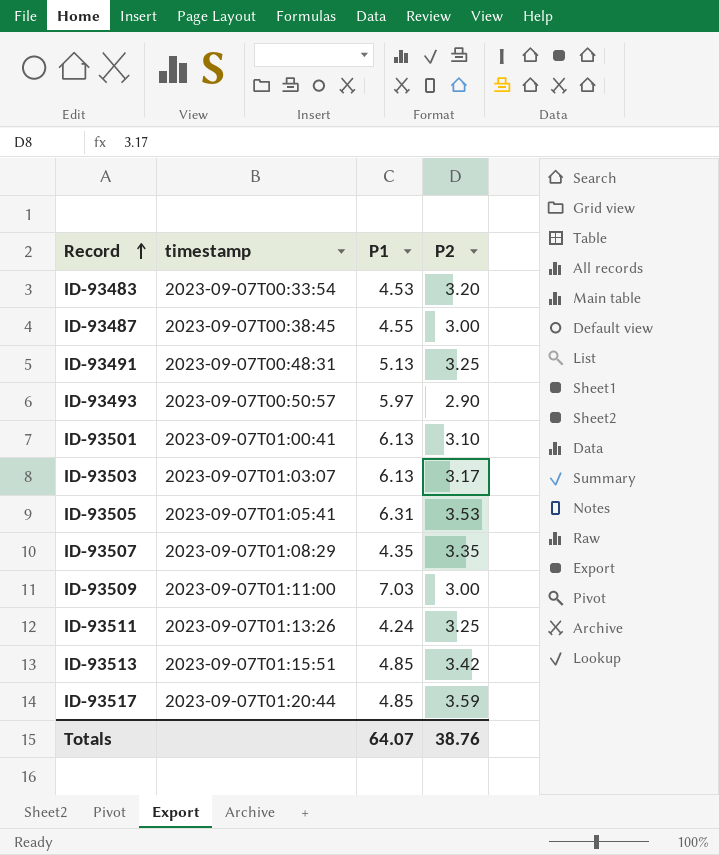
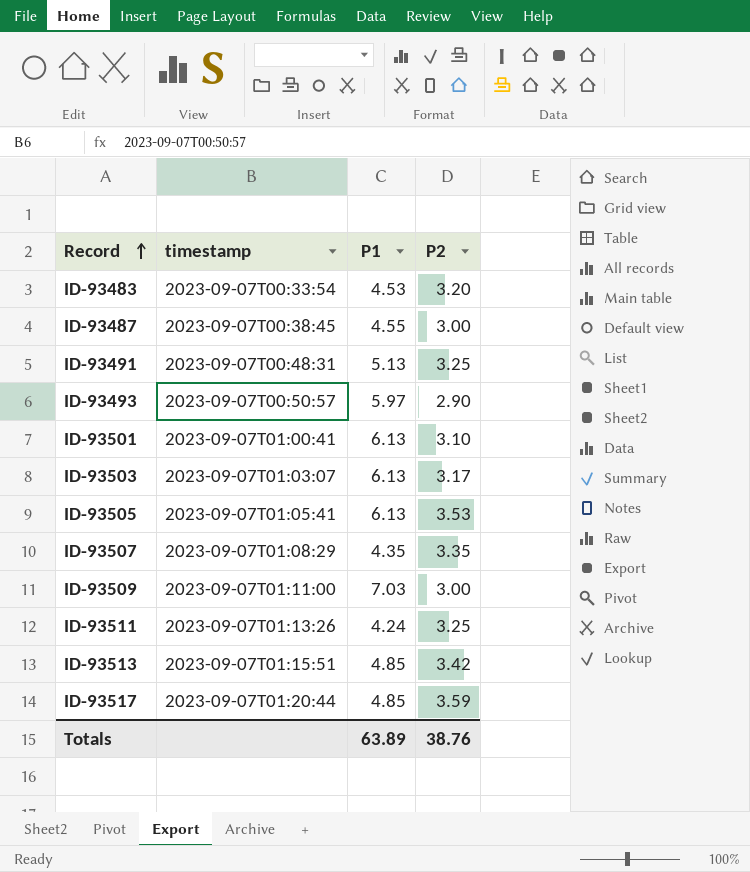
ID-93505 | P1: 6.31 -> 6.13
Totals | P1: 64.07 -> 63.89

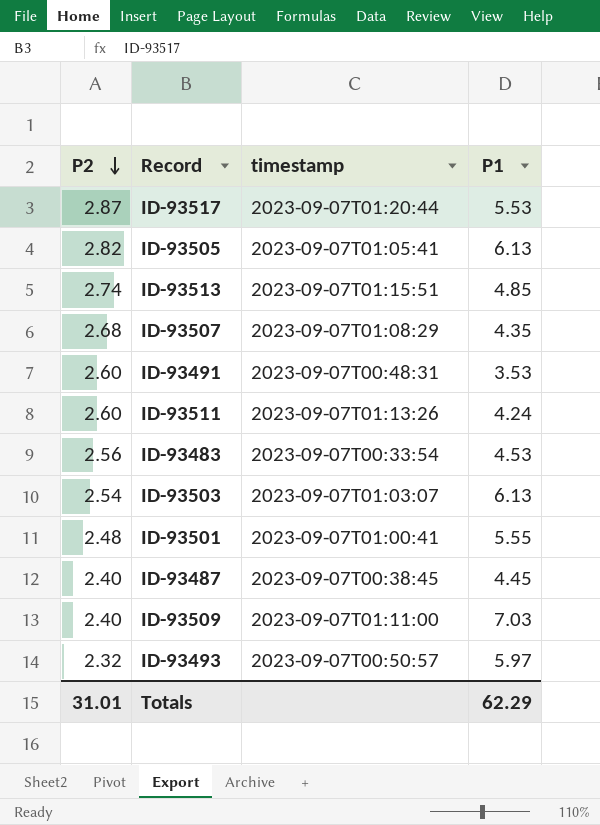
row order: Record ascending -> P2 descending
column P2 | position: 4 -> 1
ID-93517 | P2: 3.59 -> 2.87
ID-93517 | P1: 4.85 -> 5.53
ID-93505 | P2: 3.53 -> 2.82
ID-93513 | P2: 3.42 -> 2.74
ID-93507 | P2: 3.35 -> 2.68
ID-93491 | P2: 3.25 -> 2.60
ID-93491 | P1: 5.13 -> 3.53
ID-93511 | P2: 3.25 -> 2.60
ID-93483 | P2: 3.20 -> 2.56
ID-93503 | P2: 3.17 -> 2.54
ID-93501 | P2: 3.10 -> 2.48
ID-93501 | P1: 6.13 -> 5.55
ID-93487 | P2: 3.00 -> 2.40
ID-93487 | P1: 4.55 -> 4.45
ID-93509 | P2: 3.00 -> 2.40
ID-93493 | P2: 2.90 -> 2.32
Totals | P2: 38.76 -> 31.01
Totals | P1: 63.89 -> 62.29

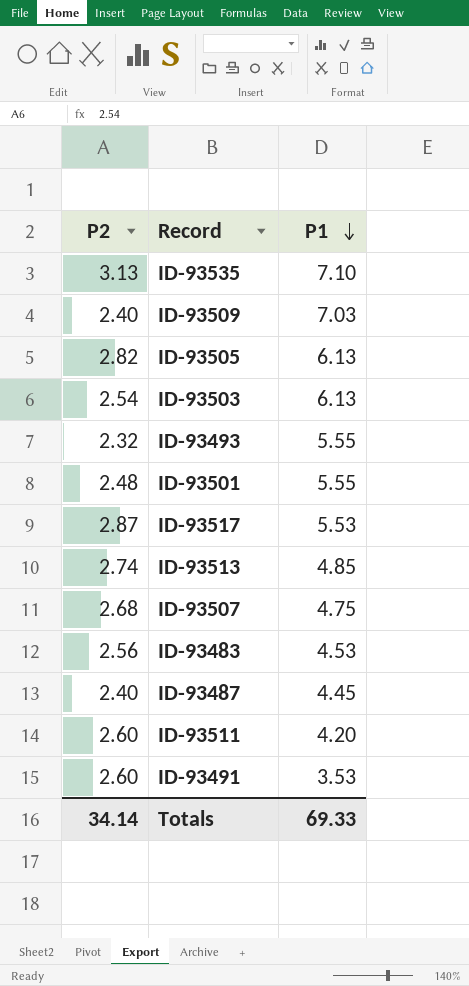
row order: P2 descending -> P1 descending
column timestamp | position: 3 -> none
row ID-93535: none -> 3.13 | 7.10
ID-93493 | P1: 5.97 -> 5.55
ID-93507 | P1: 4.35 -> 4.75
ID-93511 | P1: 4.24 -> 4.20
Totals | P2: 31.01 -> 34.14
Totals | P1: 62.29 -> 69.33

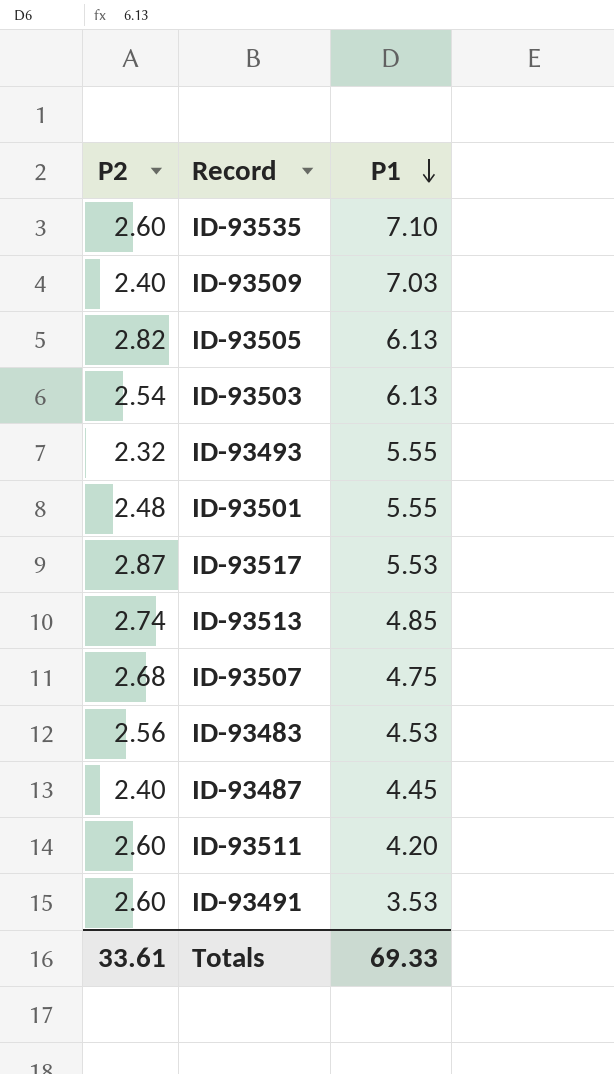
ID-93535 | P2: 3.13 -> 2.60
Totals | P2: 34.14 -> 33.61

